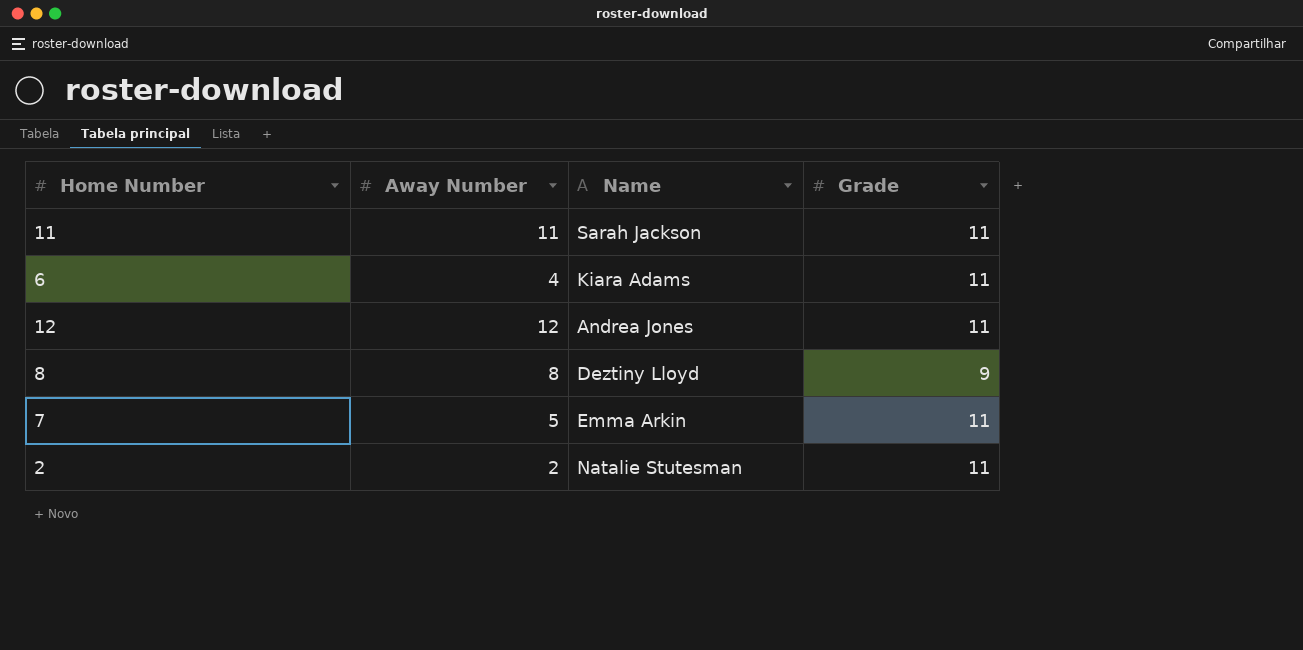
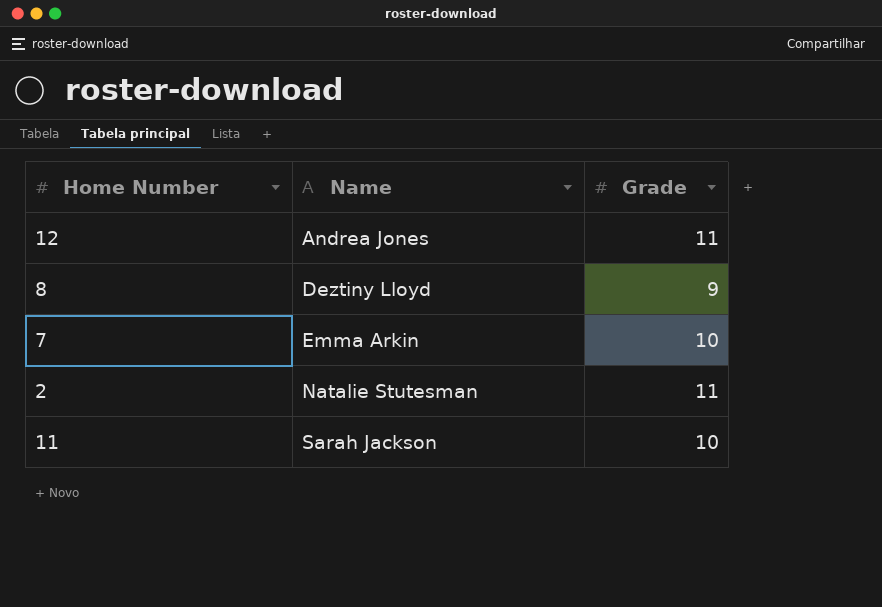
row order: none -> Name ascending
column Away Number | position: 2 -> none
row 6: 4 | Kiara Adams | 11 -> none
7 | Grade: 11 -> 10
11 | Grade: 11 -> 10

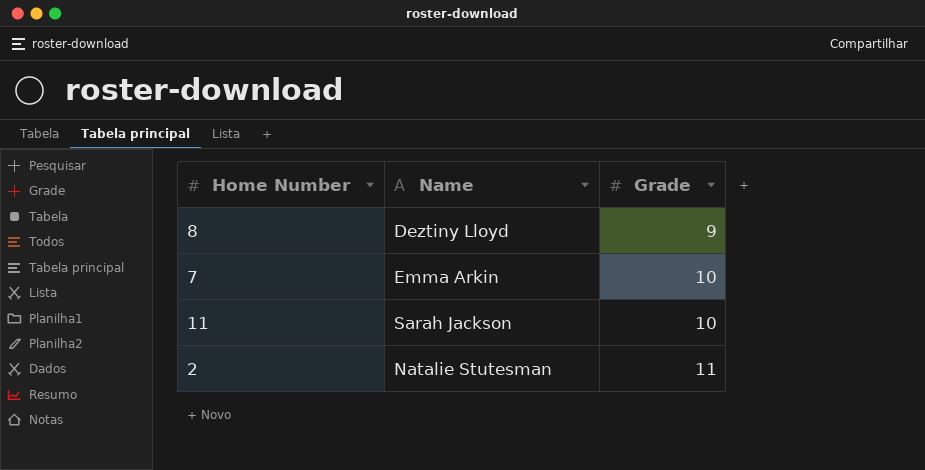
row order: Name ascending -> Grade ascending
row 12: Andrea Jones | 11 -> none

